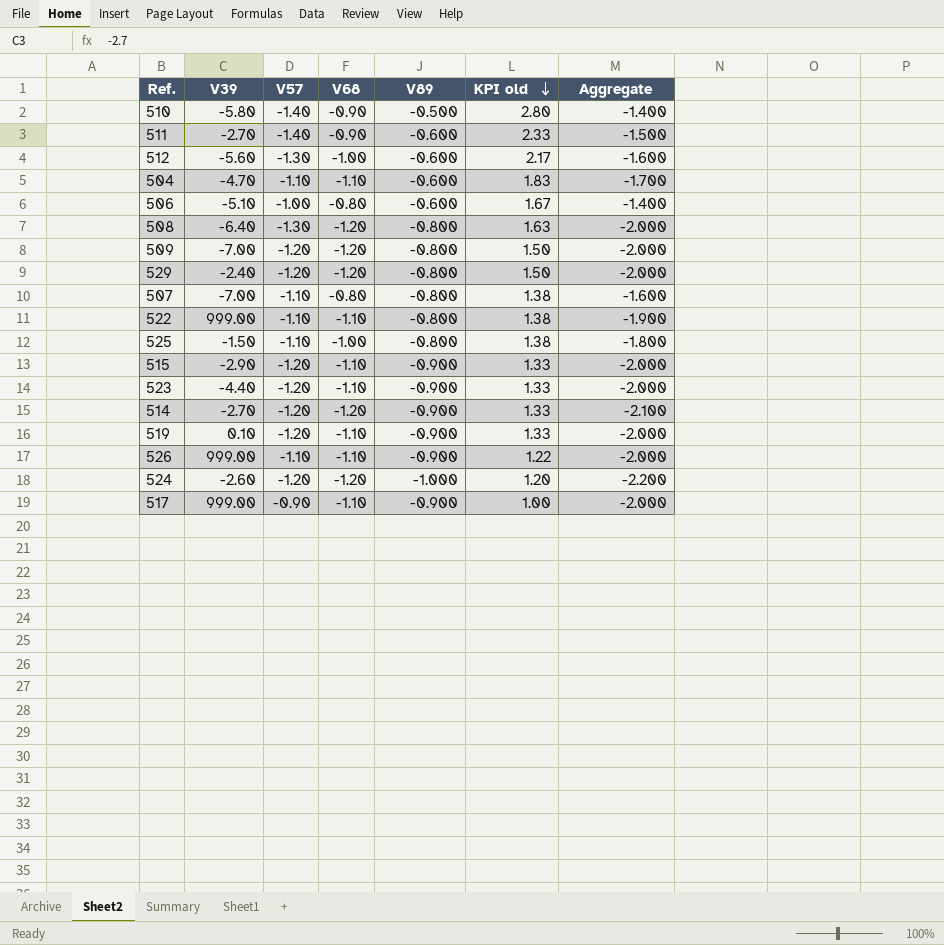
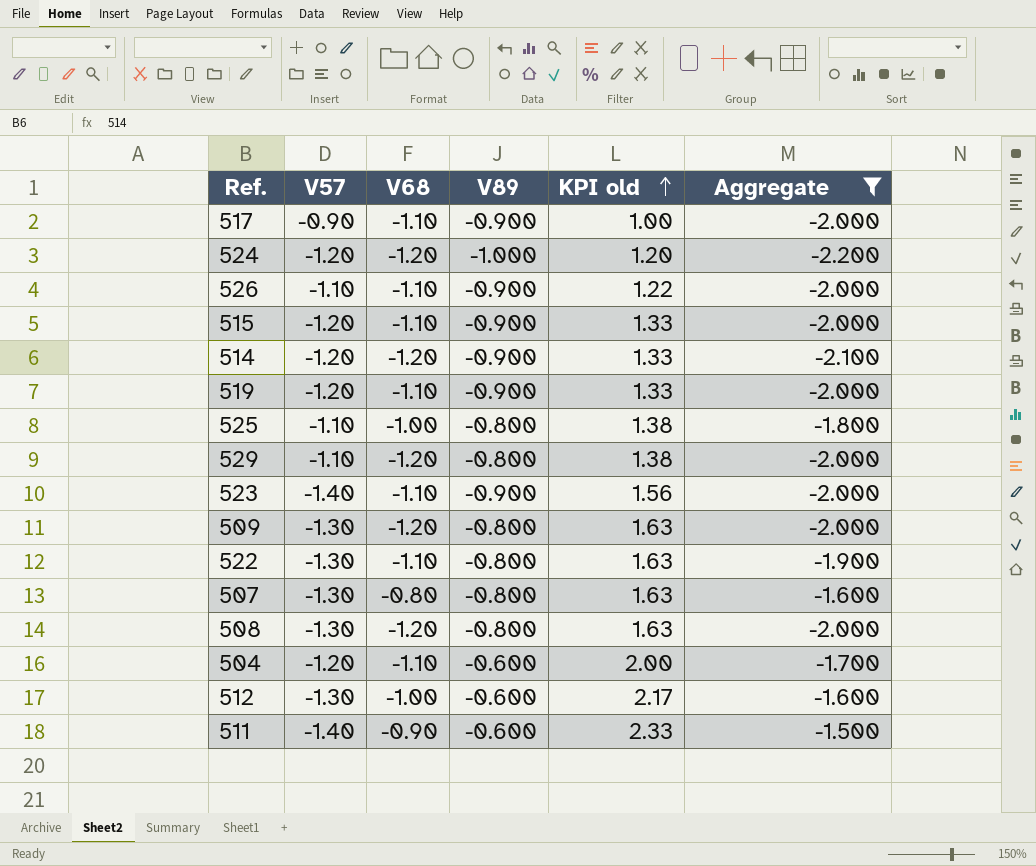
filter: none -> Aggregate != -1.400
row order: KPI old descending -> KPI old ascending
column V39 | position: 2 -> none
529 | V57: -1.20 -> -1.10
529 | KPI old: 1.50 -> 1.38
523 | V57: -1.20 -> -1.40
523 | KPI old: 1.33 -> 1.56
509 | V57: -1.20 -> -1.30
509 | KPI old: 1.50 -> 1.63
522 | V57: -1.10 -> -1.30
522 | KPI old: 1.38 -> 1.63
507 | V57: -1.10 -> -1.30
507 | KPI old: 1.38 -> 1.63
504 | V57: -1.10 -> -1.20
504 | KPI old: 1.83 -> 2.00

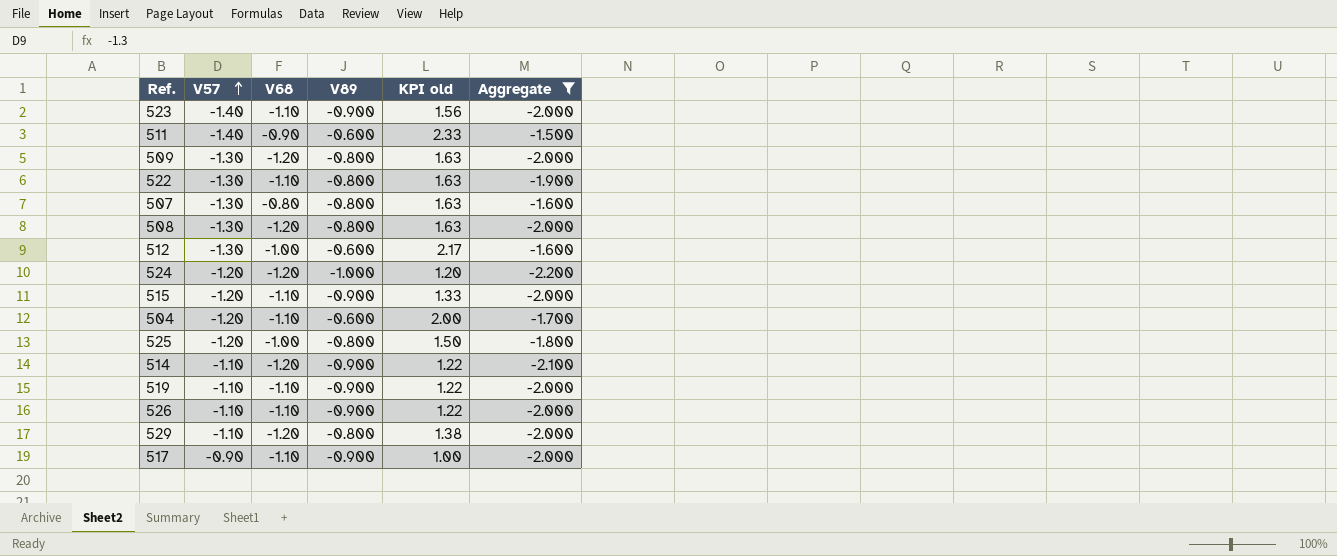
row order: KPI old ascending -> V57 ascending
525 | V57: -1.10 -> -1.20
525 | KPI old: 1.38 -> 1.50
514 | V57: -1.20 -> -1.10
514 | KPI old: 1.33 -> 1.22
519 | V57: -1.20 -> -1.10
519 | KPI old: 1.33 -> 1.22

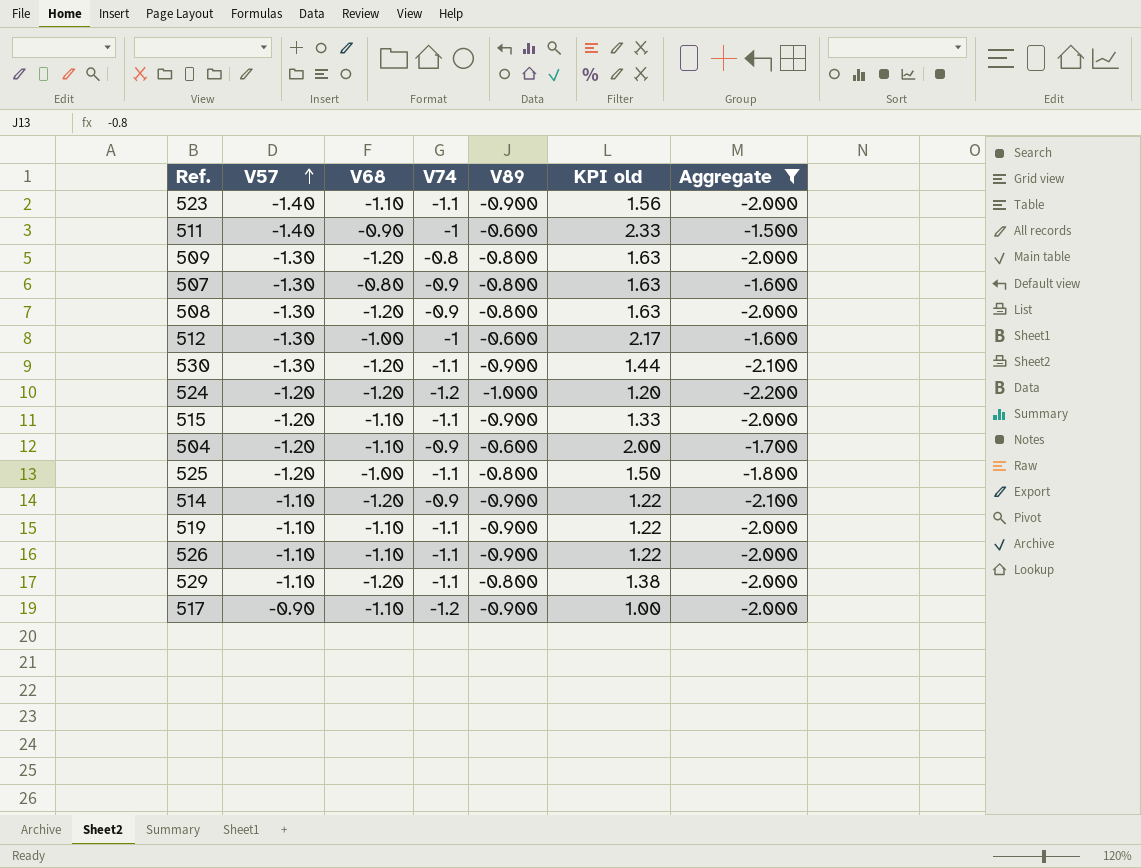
column V74 | position: none -> 4
row 522: -1.30 | -1.10 | -0.800 | 1.63 | -1.900 -> none
row 530: none -> -1.30 | -1.20 | -1.1 | -0.900 | 1.44 | -2.100

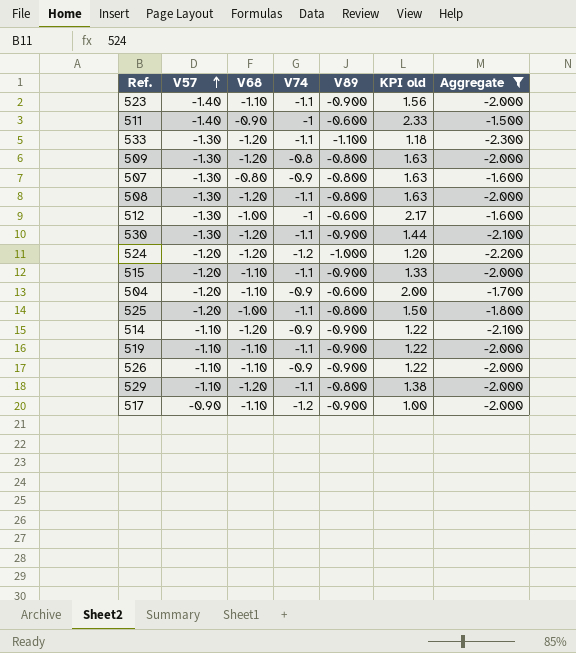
row 533: none -> -1.30 | -1.20 | -1.1 | -1.100 | 1.18 | -2.300
508 | V74: -0.9 -> -1.1
526 | V74: -1.1 -> -0.9

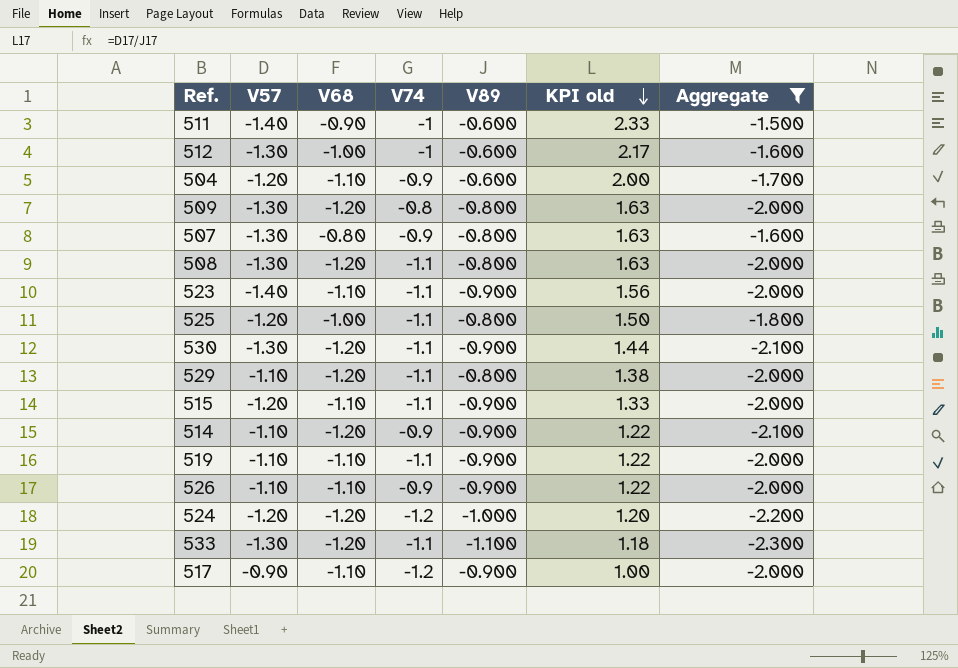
row order: V57 ascending -> KPI old descending

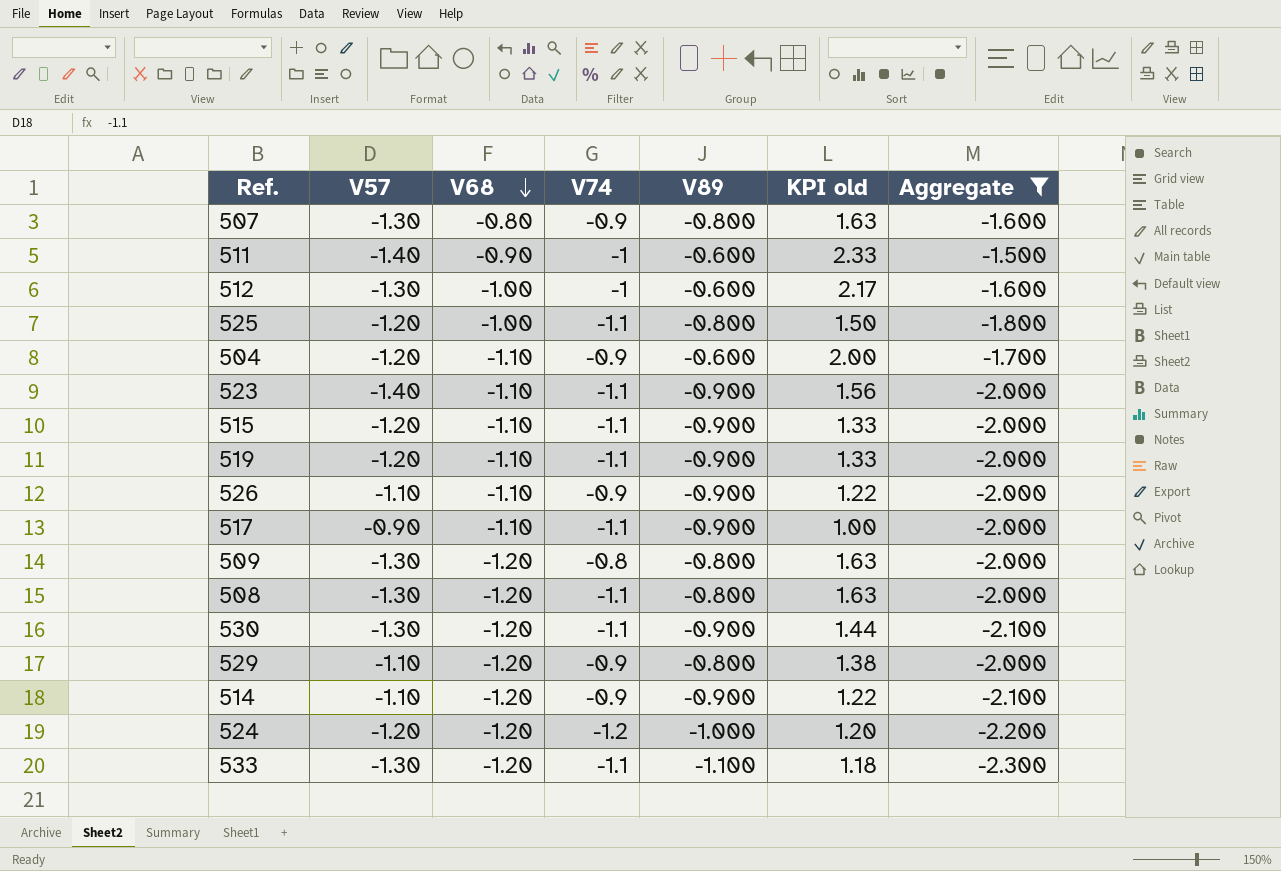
row order: KPI old descending -> V68 descending
519 | V57: -1.10 -> -1.20
519 | KPI old: 1.22 -> 1.33
517 | V74: -1.2 -> -1.1
529 | V74: -1.1 -> -0.9

